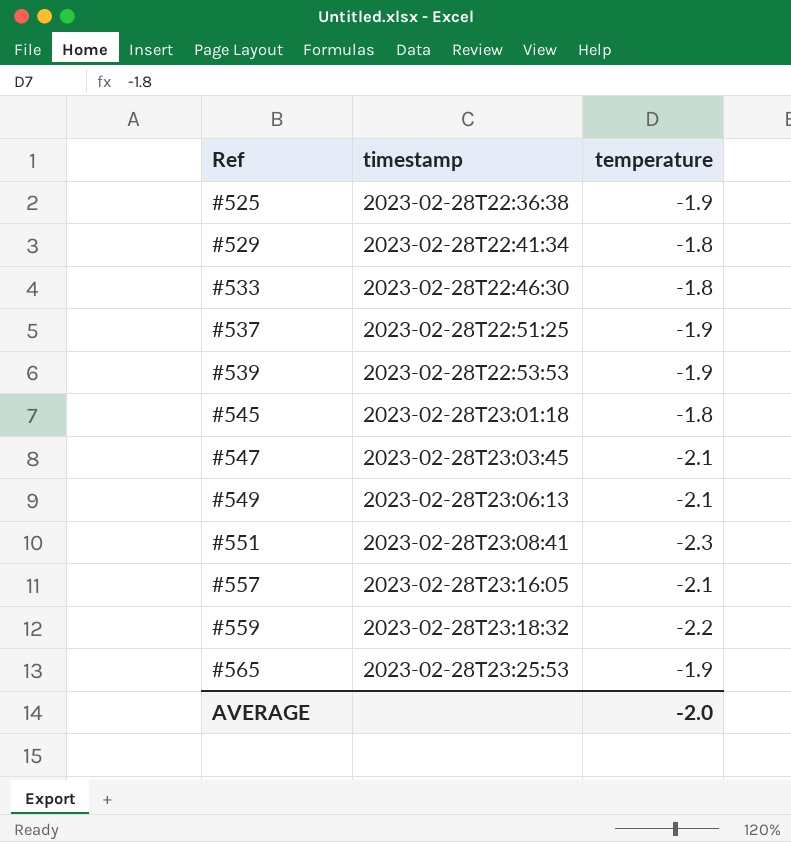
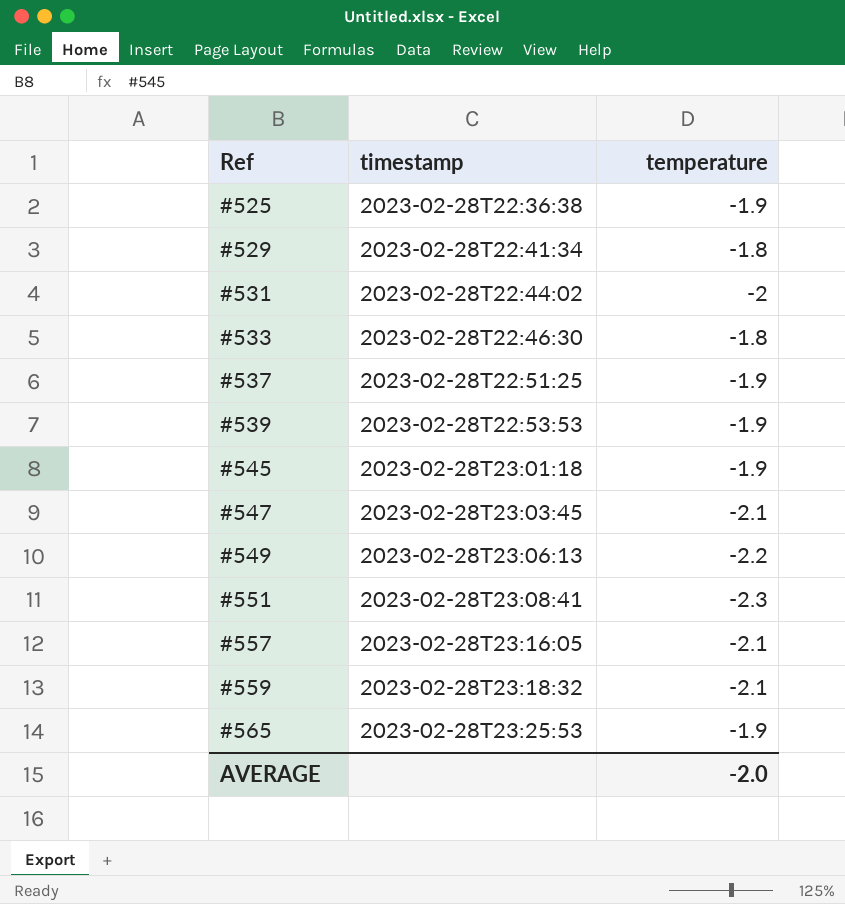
row #531: none -> 2023-02-28T22:44:02 | -2
#545 | temperature: -1.8 -> -1.9
#549 | temperature: -2.1 -> -2.2
#559 | temperature: -2.2 -> -2.1

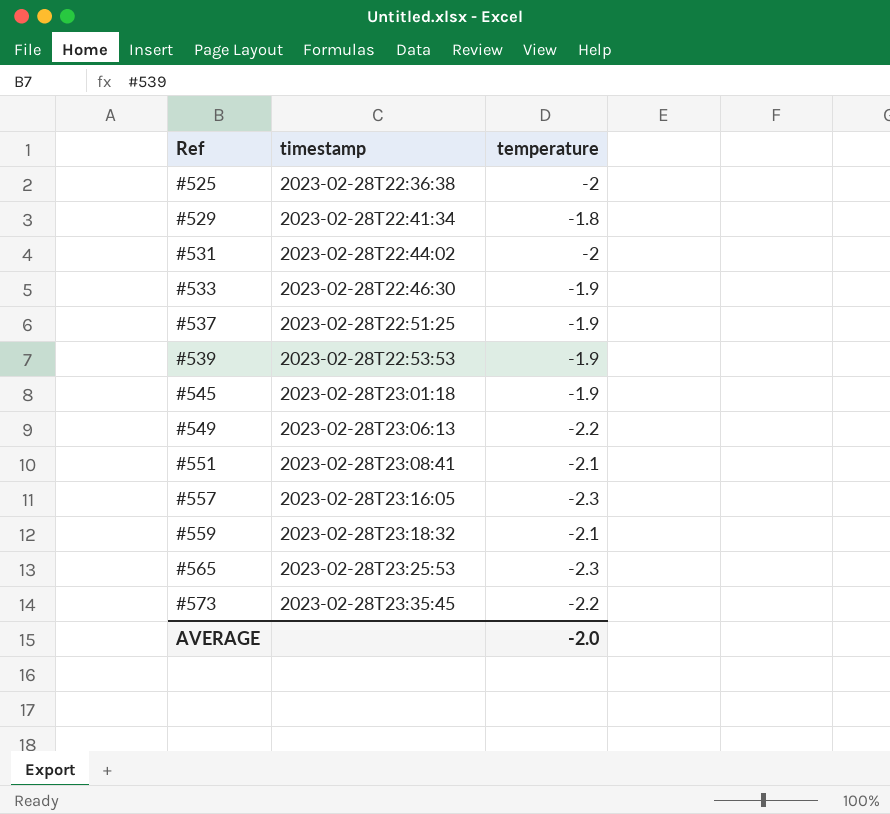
row #547: 2023-02-28T23:03:45 | -2.1 -> none
#525 | temperature: -1.9 -> -2
#533 | temperature: -1.8 -> -1.9
#551 | temperature: -2.3 -> -2.1
#557 | temperature: -2.1 -> -2.3
#565 | temperature: -1.9 -> -2.3
row #573: none -> 2023-02-28T23:35:45 | -2.2

